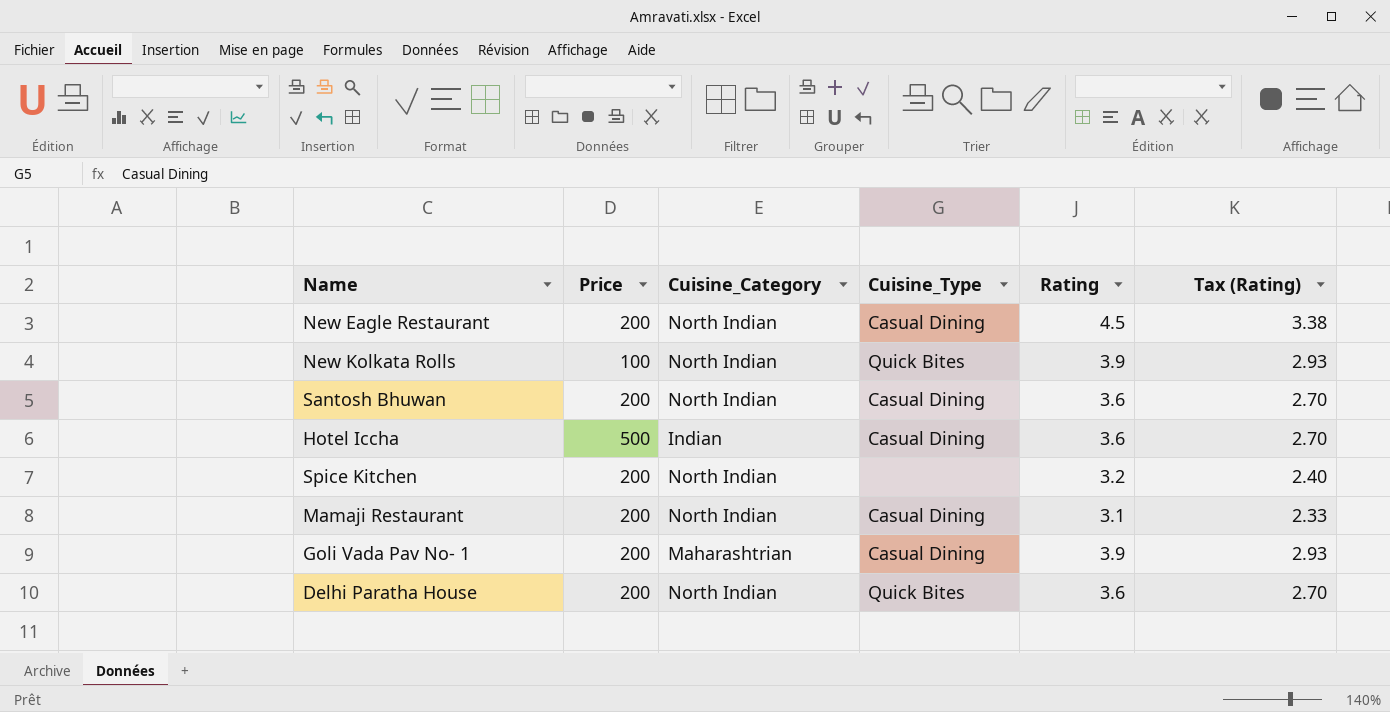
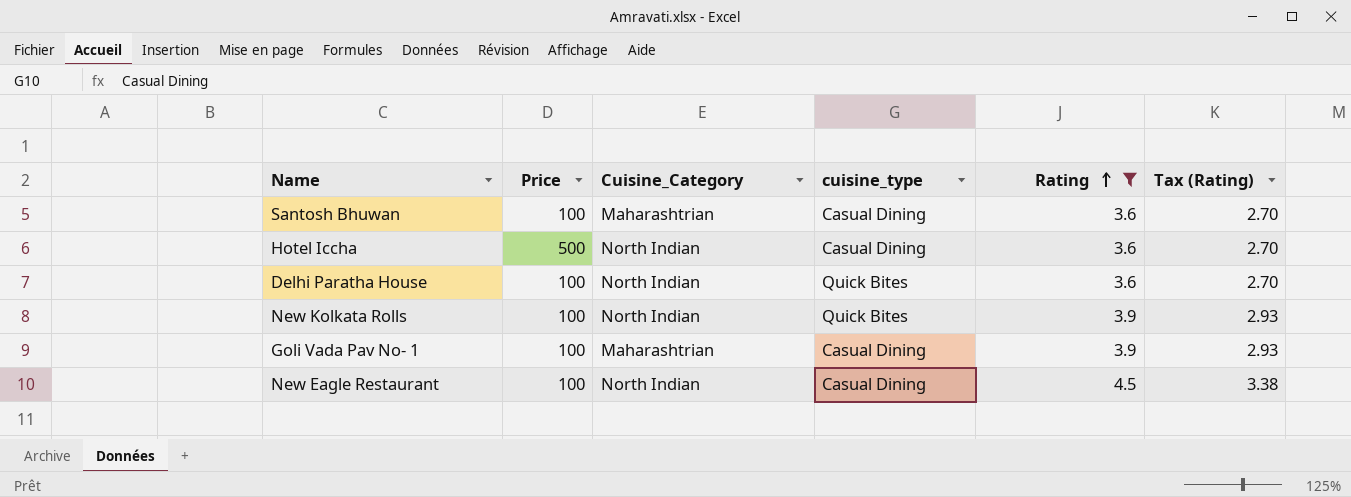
filter: none -> Rating >= 3.6
row order: none -> Rating ascending
column name: Cuisine_Type -> cuisine_type
Santosh Bhuwan | Price: 200 -> 100
Santosh Bhuwan | Cuisine_Category: North Indian -> Maharashtrian
Hotel Iccha | Cuisine_Category: Indian -> North Indian
Delhi Paratha House | Price: 200 -> 100
Goli Vada Pav No- 1 | Price: 200 -> 100
New Eagle Restaurant | Price: 200 -> 100

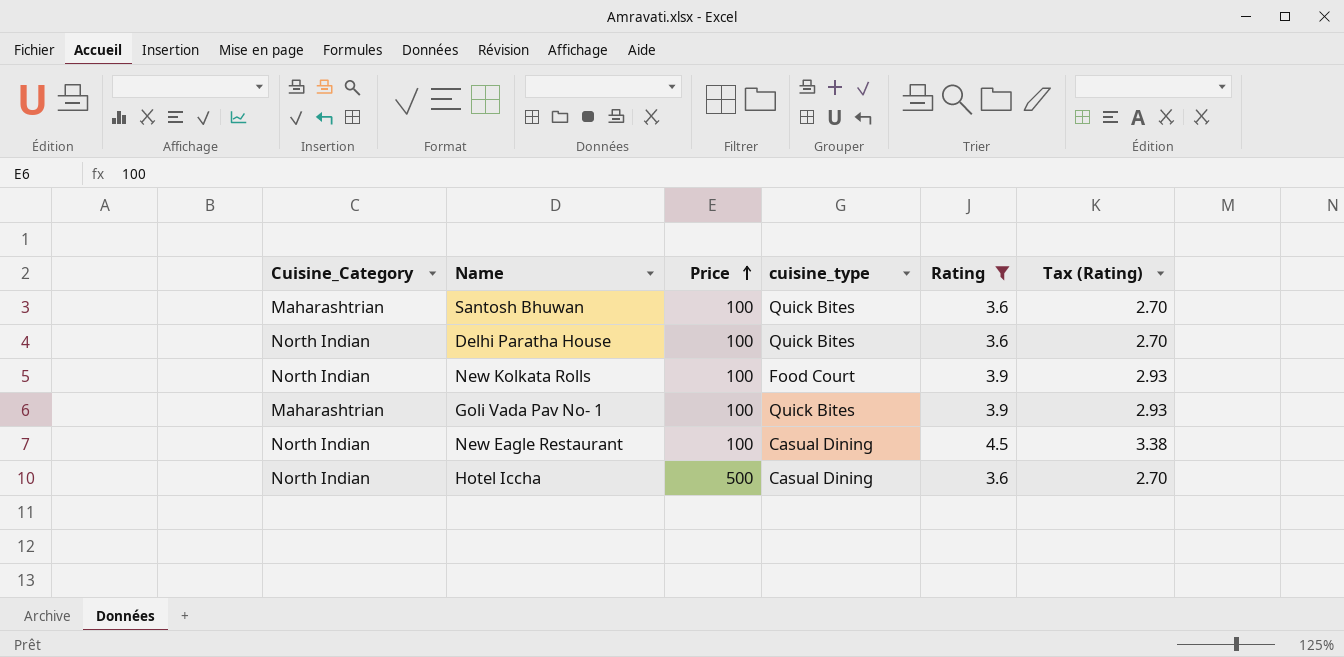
row order: Rating ascending -> Price ascending
column Cuisine_Category | position: 3 -> 1
Santosh Bhuwan | cuisine_type: Casual Dining -> Quick Bites
New Kolkata Rolls | cuisine_type: Quick Bites -> Food Court
Goli Vada Pav No- 1 | cuisine_type: Casual Dining -> Quick Bites

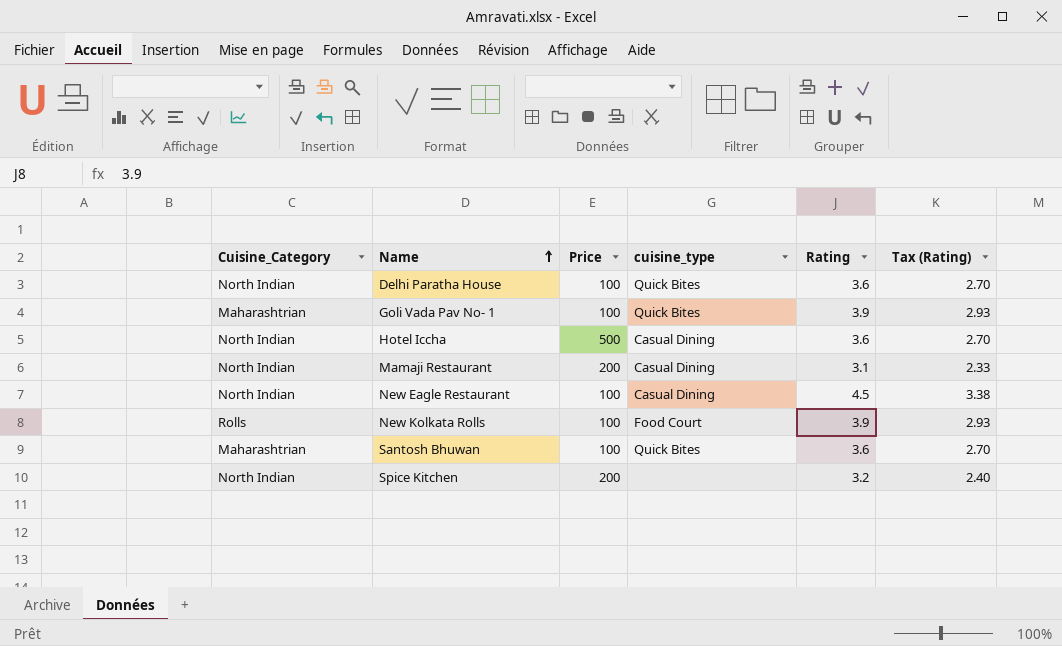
filter: Rating >= 3.6 -> none
row order: Price ascending -> Name ascending
New Kolkata Rolls | Cuisine_Category: North Indian -> Rolls

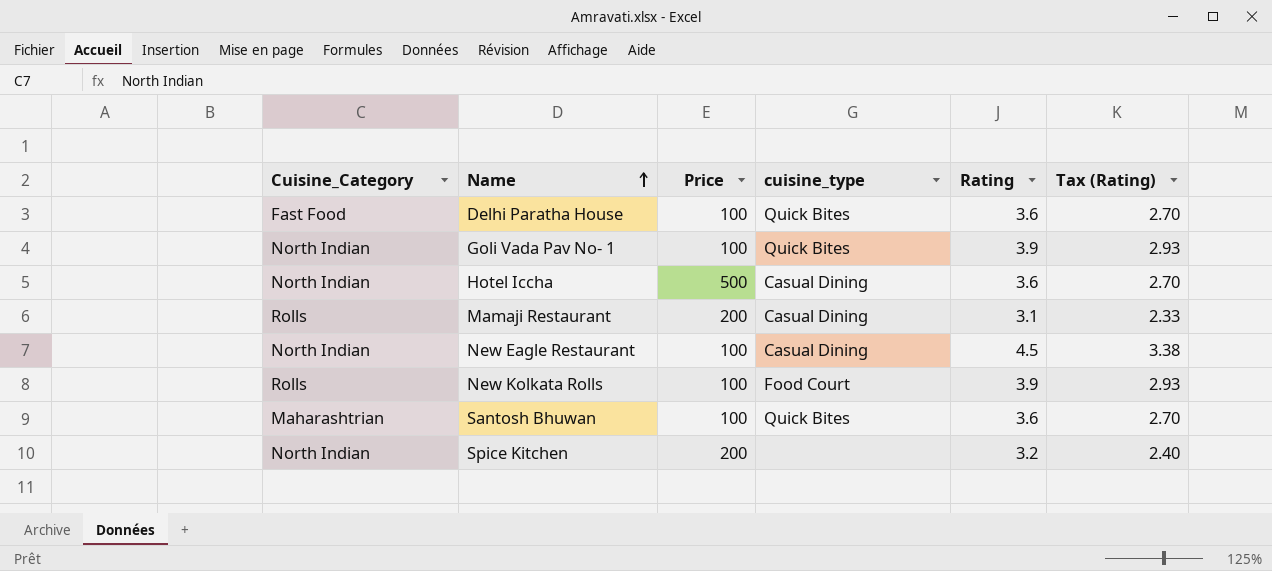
Delhi Paratha House | Cuisine_Category: North Indian -> Fast Food
Goli Vada Pav No- 1 | Cuisine_Category: Maharashtrian -> North Indian
Mamaji Restaurant | Cuisine_Category: North Indian -> Rolls

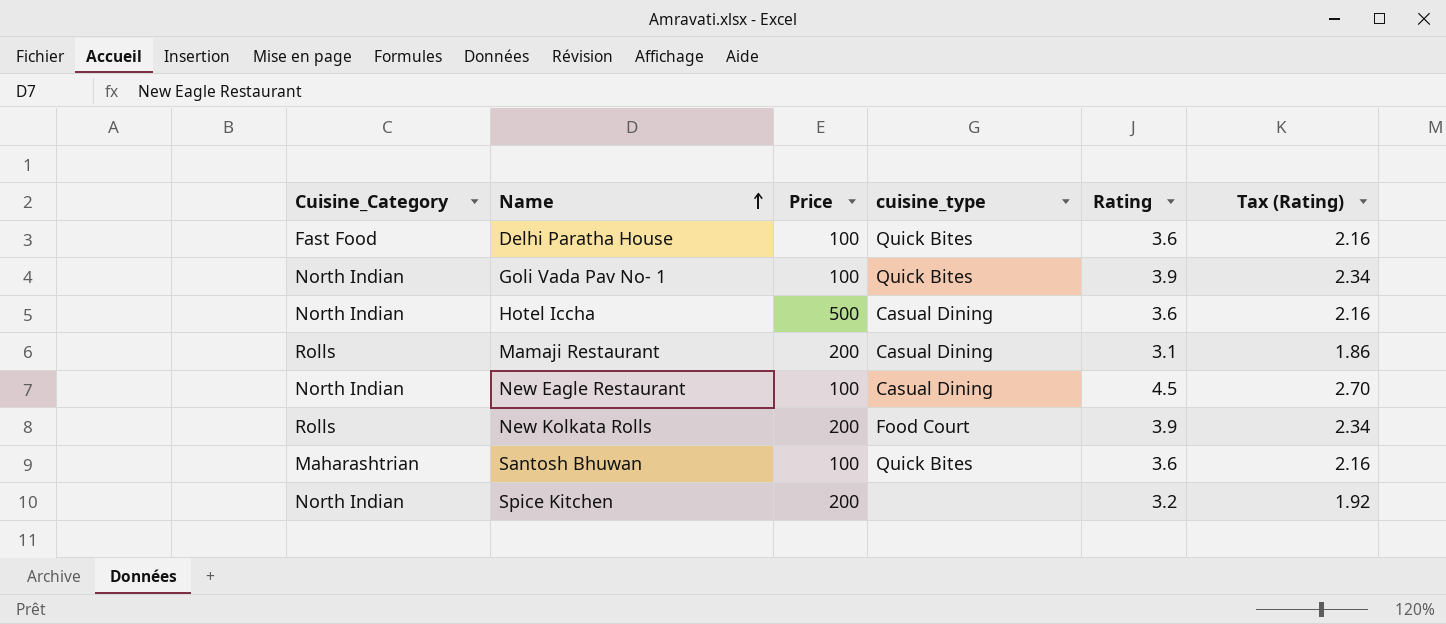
column Tax (Rating) | formula: [Rating] * 0.75 -> [Rating] * 0.6
New Kolkata Rolls | Price: 100 -> 200

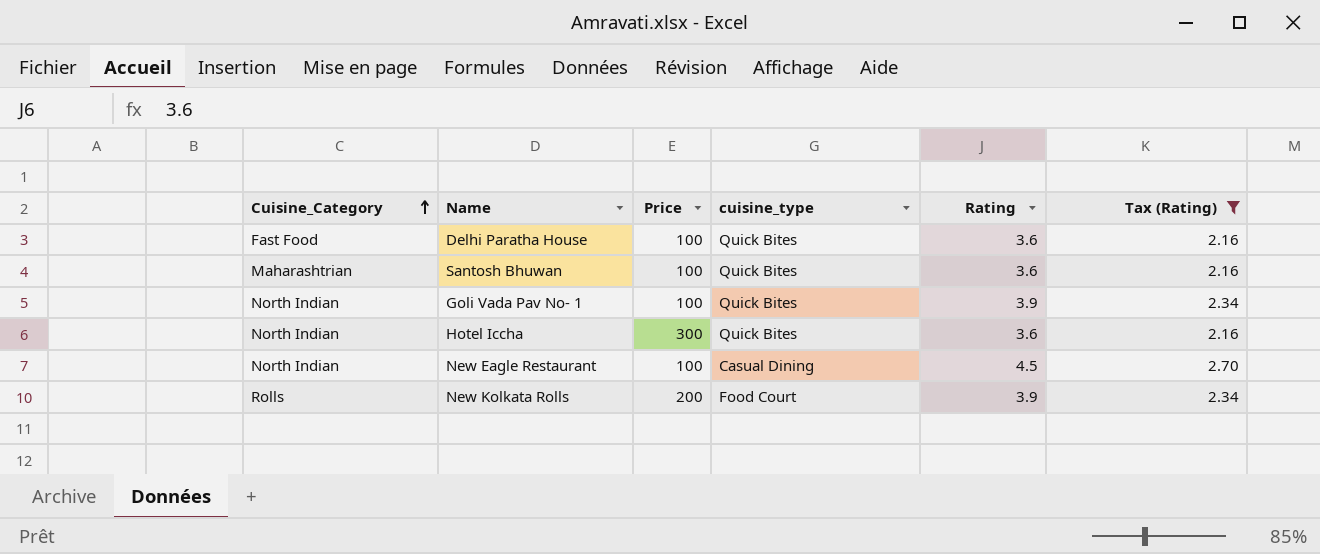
filter: none -> Tax (Rating) >= 2.16
row order: Name ascending -> Cuisine_Category ascending
Hotel Iccha | Price: 500 -> 300
Hotel Iccha | cuisine_type: Casual Dining -> Quick Bites

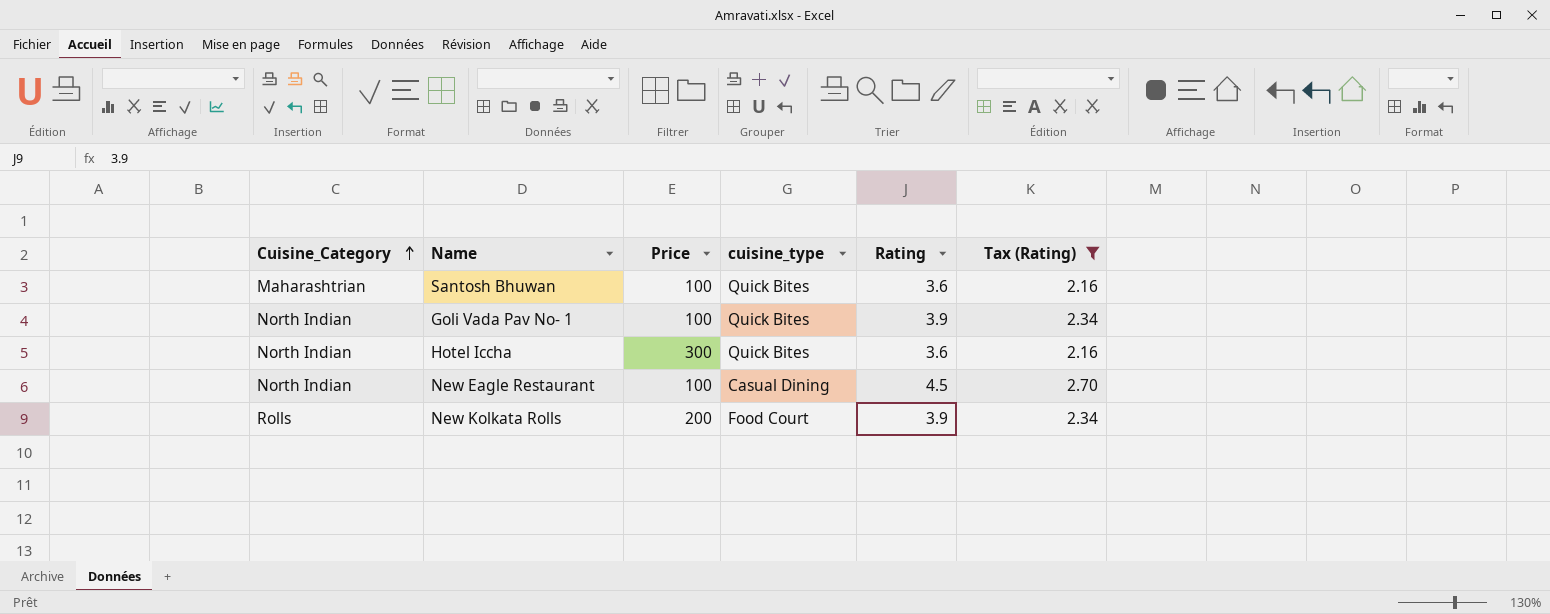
row Delhi Paratha House: Fast Food | 100 | Quick Bites | 3.6 | 2.16 -> none

